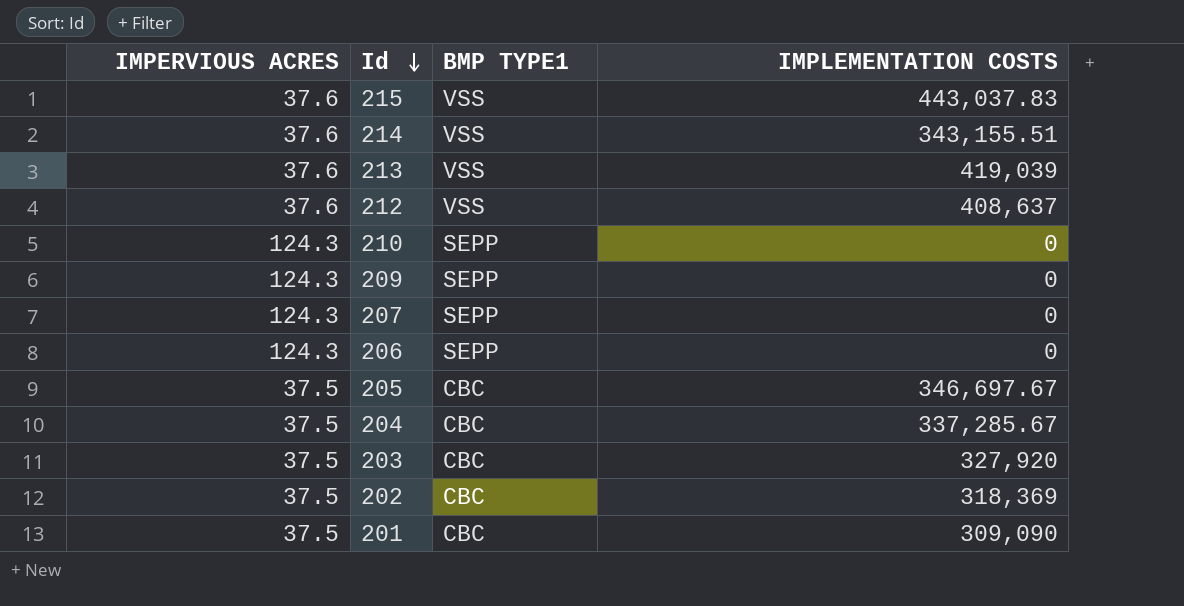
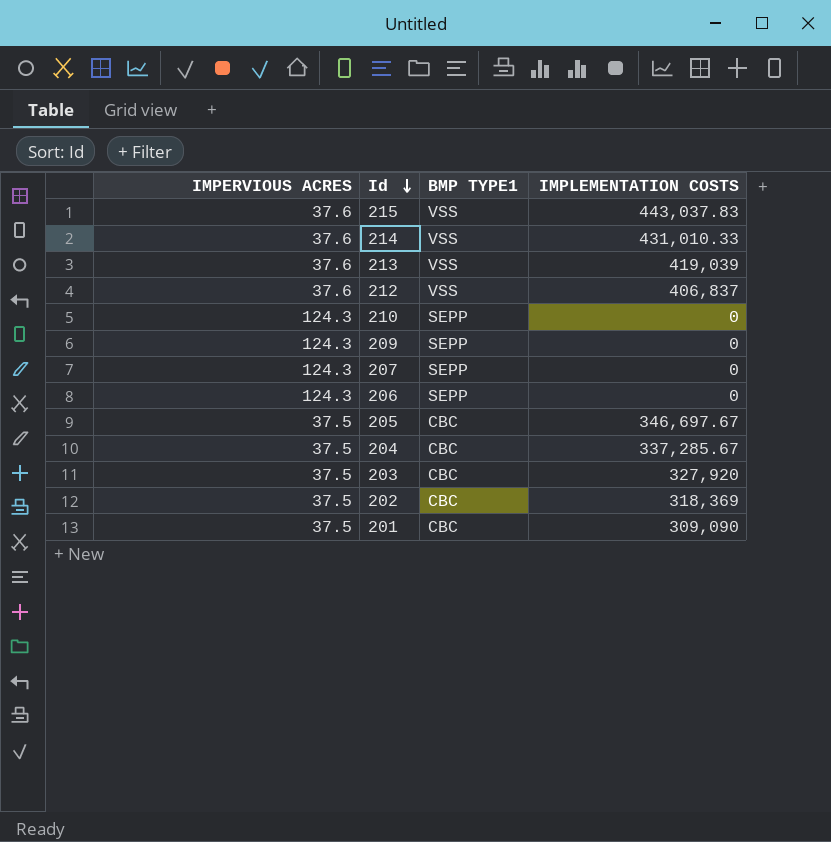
214 | IMPLEMENTATION COSTS: 343,155.51 -> 431,010.33
212 | IMPLEMENTATION COSTS: 408,637 -> 406,837

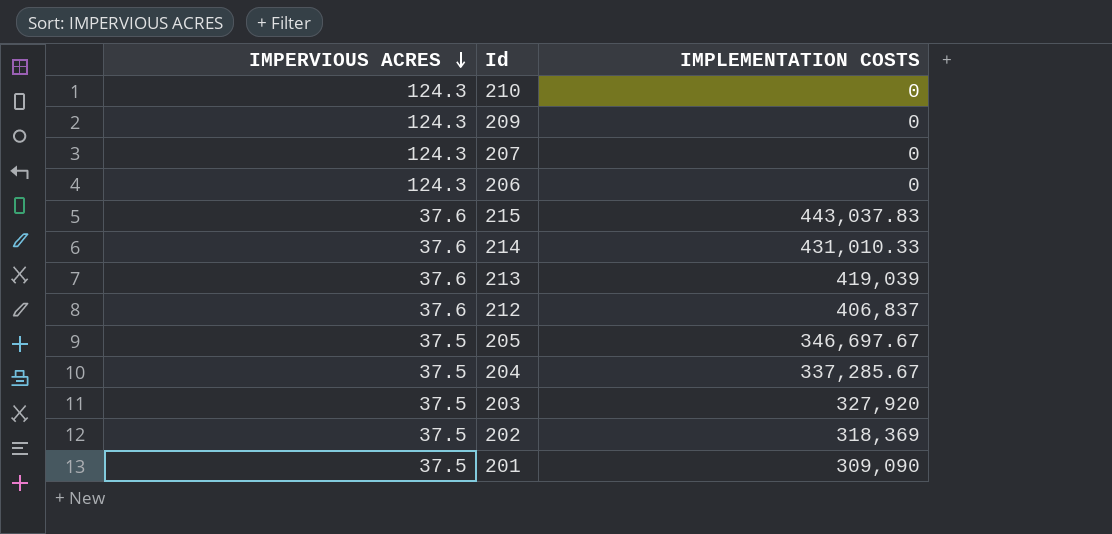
row order: Id descending -> IMPERVIOUS ACRES descending
column BMP TYPE1 | position: 3 -> none

